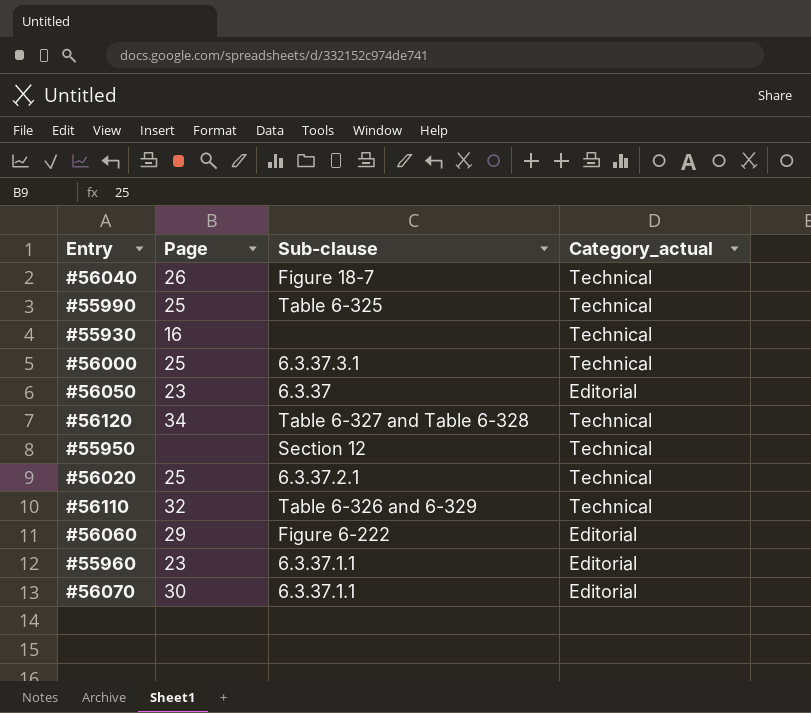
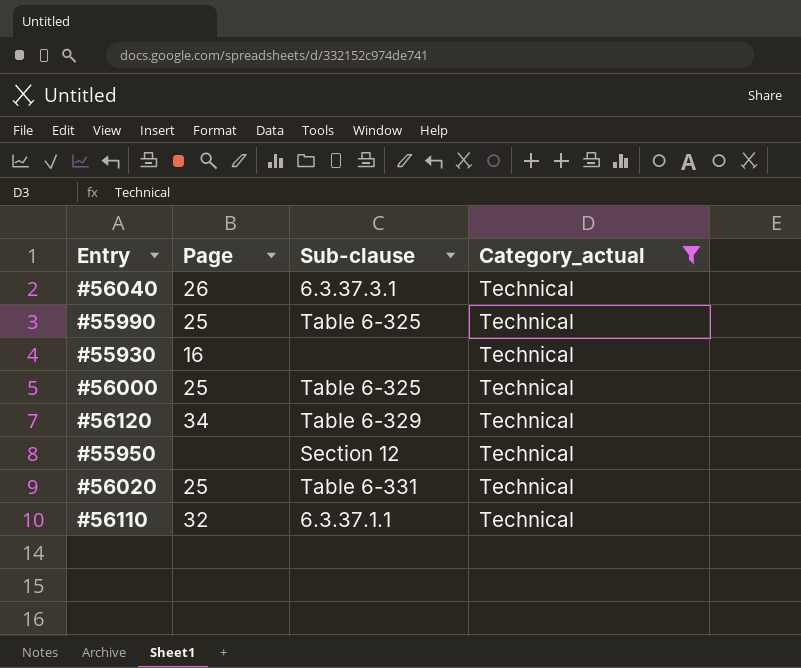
filter: none -> Category_actual = Technical
#56040 | Sub-clause: Figure 18-7 -> 6.3.37.3.1
#56000 | Sub-clause: 6.3.37.3.1 -> Table 6-325
#56120 | Sub-clause: Table 6-327 and Table 6-328 -> Table 6-329
#56020 | Sub-clause: 6.3.37.2.1 -> Table 6-331
#56110 | Sub-clause: Table 6-326 and 6-329 -> 6.3.37.1.1

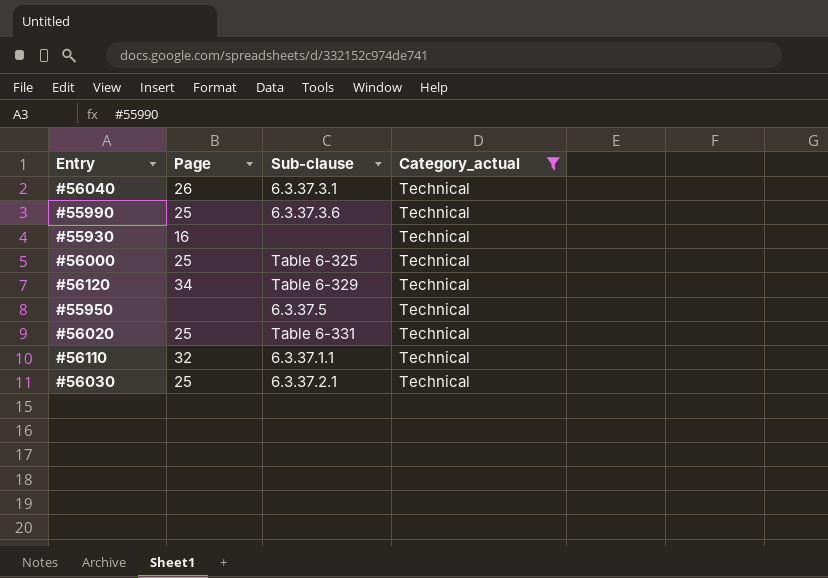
#55990 | Sub-clause: Table 6-325 -> 6.3.37.3.6
#55950 | Sub-clause: Section 12 -> 6.3.37.5
row #56030: none -> 25 | 6.3.37.2.1 | Technical

